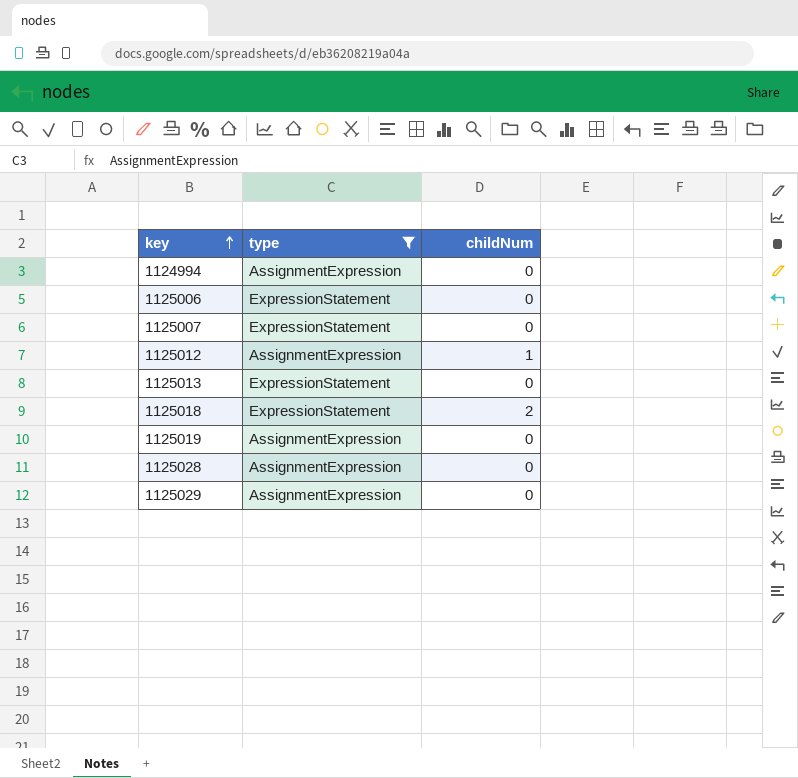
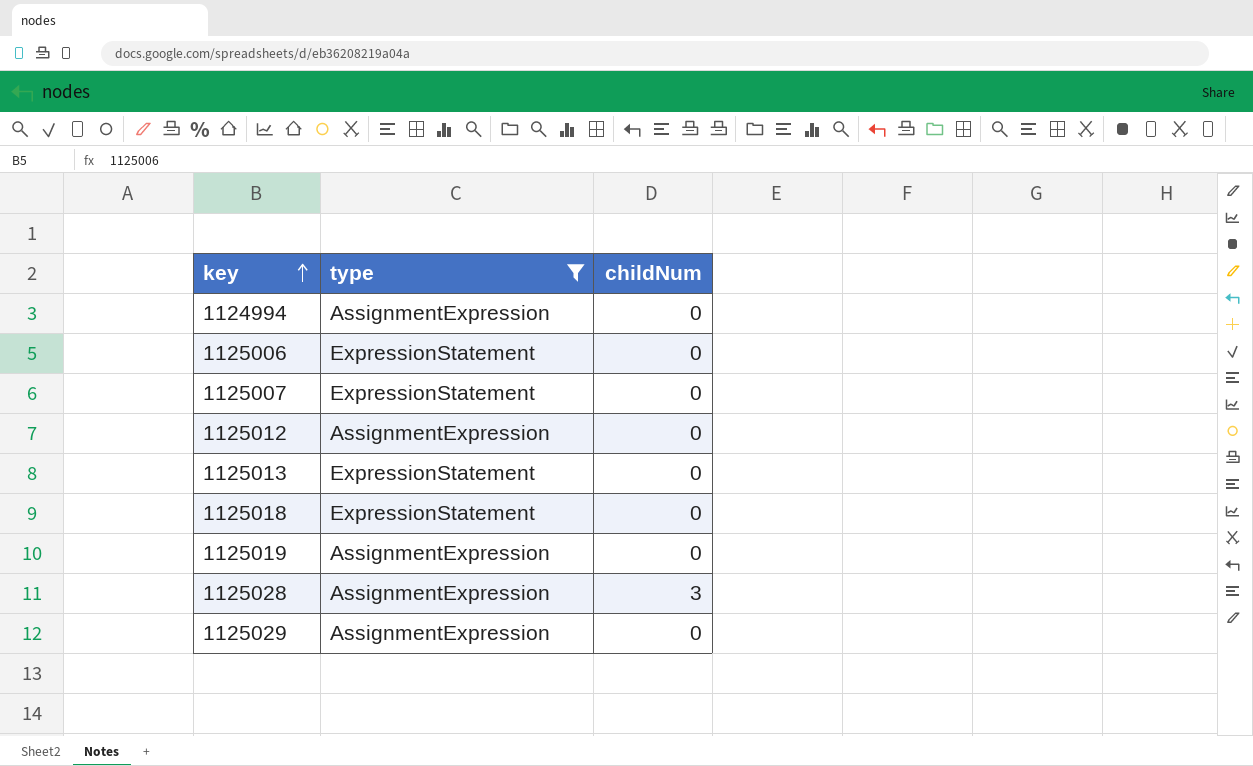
1125012 | childNum: 1 -> 0
1125018 | childNum: 2 -> 0
1125028 | childNum: 0 -> 3

